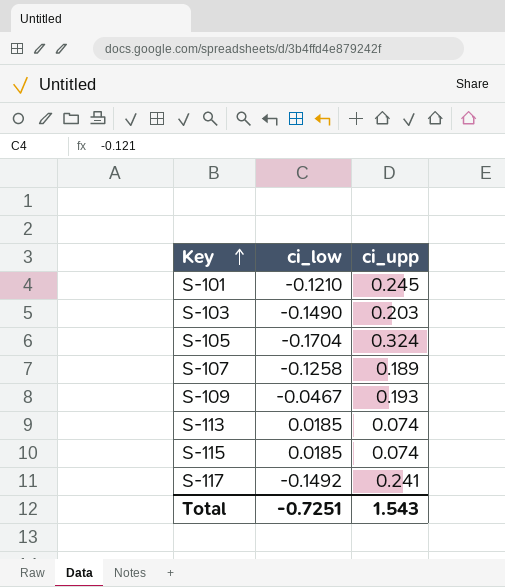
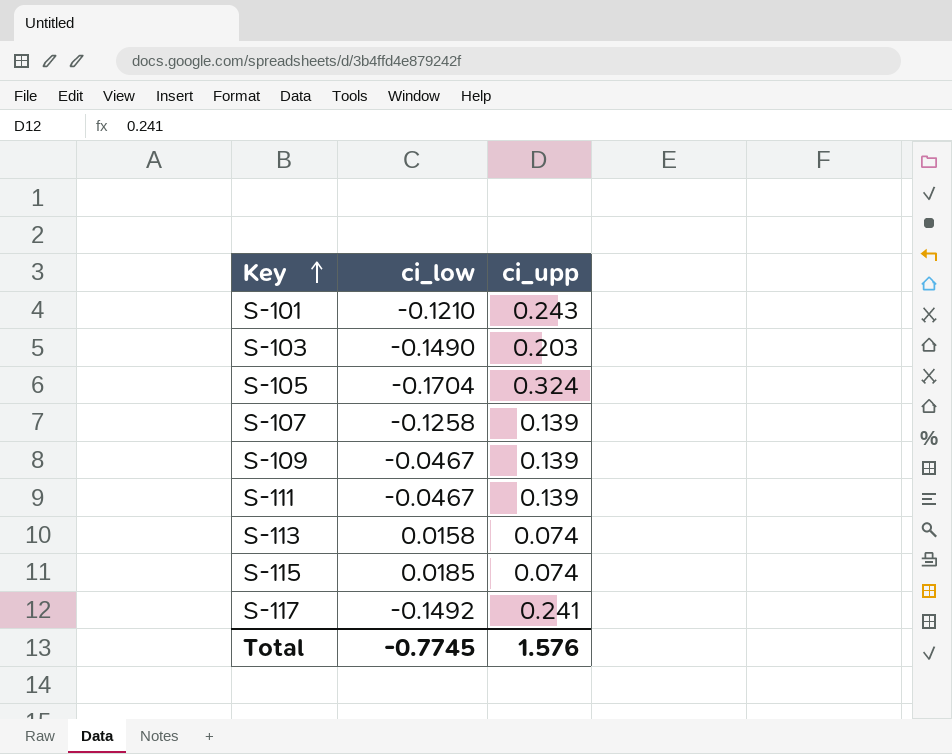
S-101 | ci_upp: 0.245 -> 0.243
S-107 | ci_upp: 0.189 -> 0.139
S-109 | ci_upp: 0.193 -> 0.139
row S-111: none -> -0.0467 | 0.139
S-113 | ci_low: 0.0185 -> 0.0158
Total | ci_low: -0.7251 -> -0.7745
Total | ci_upp: 1.543 -> 1.576

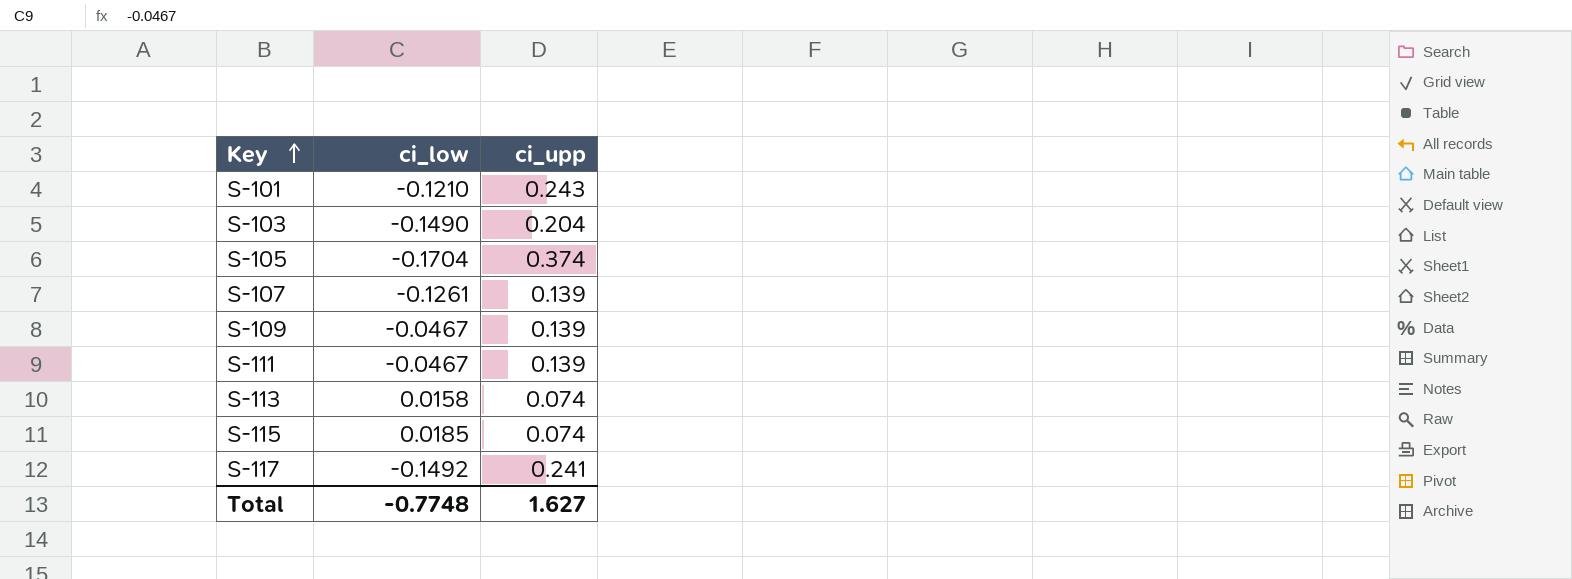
S-103 | ci_upp: 0.203 -> 0.204
S-105 | ci_upp: 0.324 -> 0.374
S-107 | ci_low: -0.1258 -> -0.1261
Total | ci_low: -0.7745 -> -0.7748
Total | ci_upp: 1.576 -> 1.627

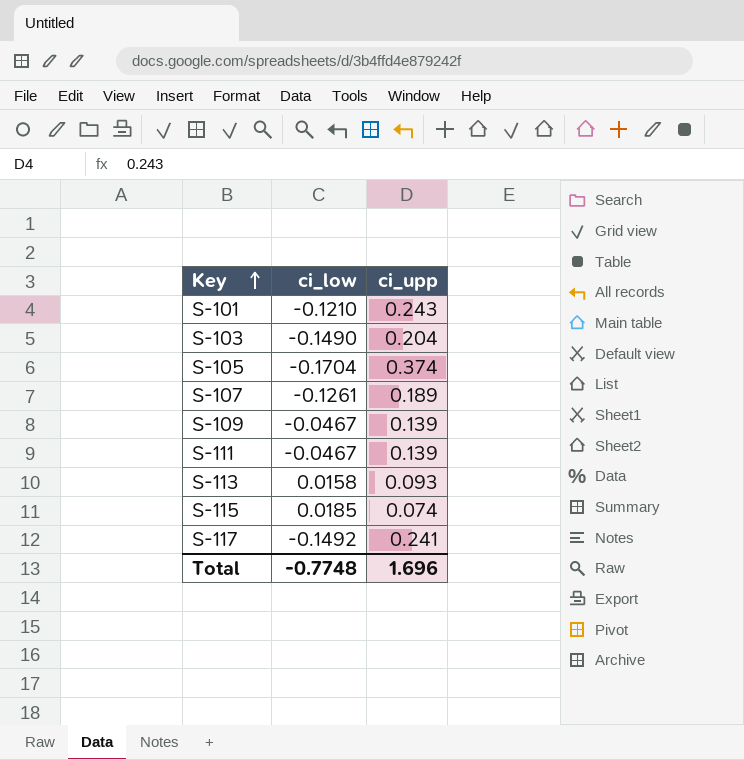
S-107 | ci_upp: 0.139 -> 0.189
S-113 | ci_upp: 0.074 -> 0.093
Total | ci_upp: 1.627 -> 1.696

